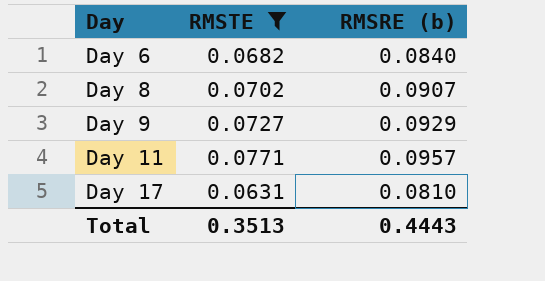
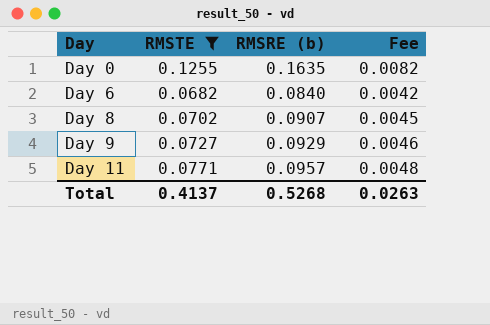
column Fee | formula: none -> [RMSRE (b)] * 0.05
row Day 17: 0.0631 | 0.0810 -> none
row Day 0: none -> 0.1255 | 0.1635 | 0.0082
Total | RMSTE: 0.3513 -> 0.4137
Total | RMSRE (b): 0.4443 -> 0.5268

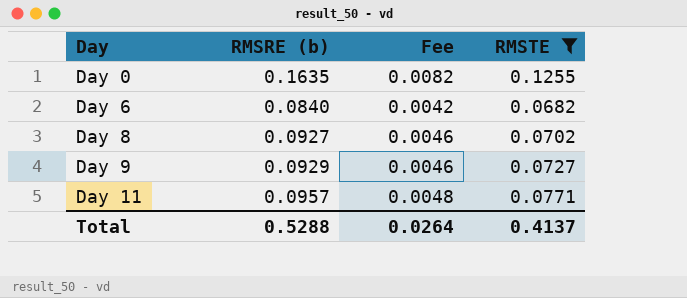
column RMSTE | position: 2 -> 4
Day 8 | RMSRE (b): 0.0907 -> 0.0927
Day 8 | Fee: 0.0045 -> 0.0046
Total | RMSRE (b): 0.5268 -> 0.5288
Total | Fee: 0.0263 -> 0.0264

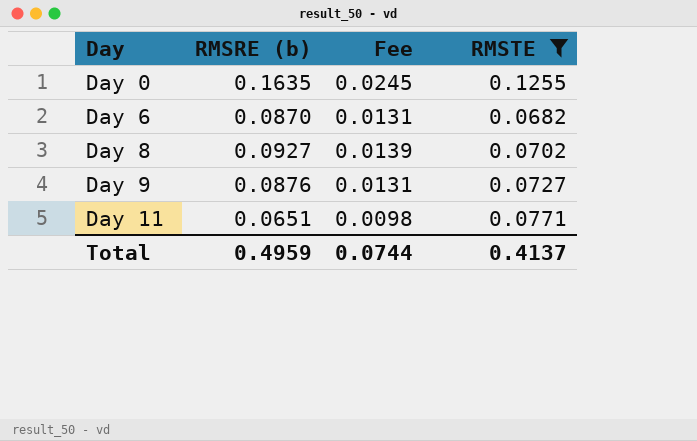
column Fee | formula: [RMSRE (b)] * 0.05 -> [RMSRE (b)] * 0.15
Day 6 | RMSRE (b): 0.0840 -> 0.0870
Day 9 | RMSRE (b): 0.0929 -> 0.0876
Day 11 | RMSRE (b): 0.0957 -> 0.0651
Total | RMSRE (b): 0.5288 -> 0.4959
Total | Fee: 0.0264 -> 0.0744

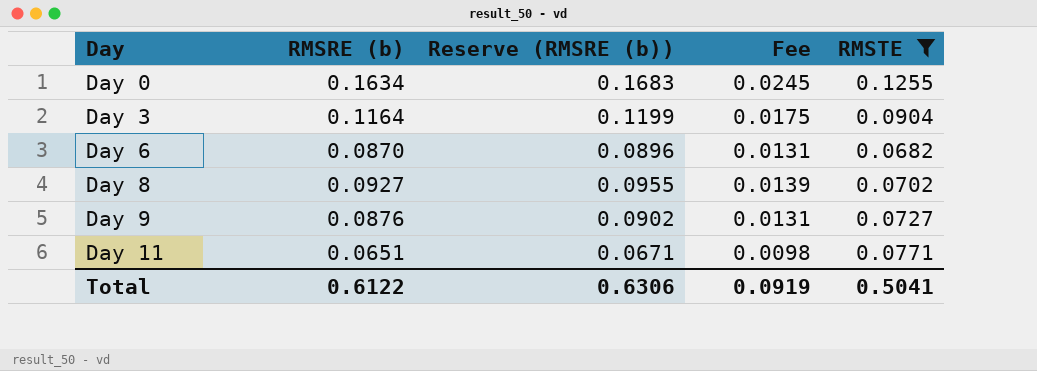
column Reserve (RMSRE (b)) | formula: none -> [RMSRE (b)] * 1.03
Day 0 | RMSRE (b): 0.1635 -> 0.1634
row Day 3: none -> 0.1164 | 0.1199 | 0.0175 | 0.0904
Total | RMSRE (b): 0.4959 -> 0.6122
Total | Fee: 0.0744 -> 0.0919
Total | RMSTE: 0.4137 -> 0.5041

